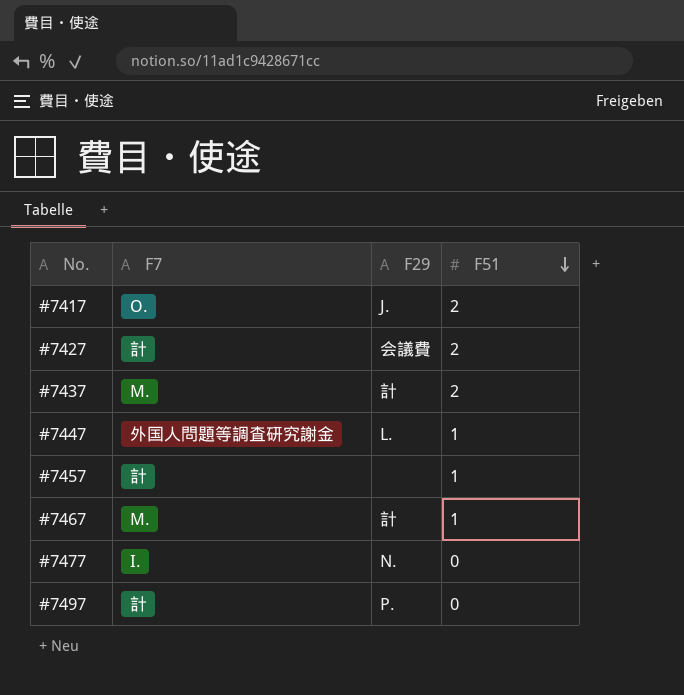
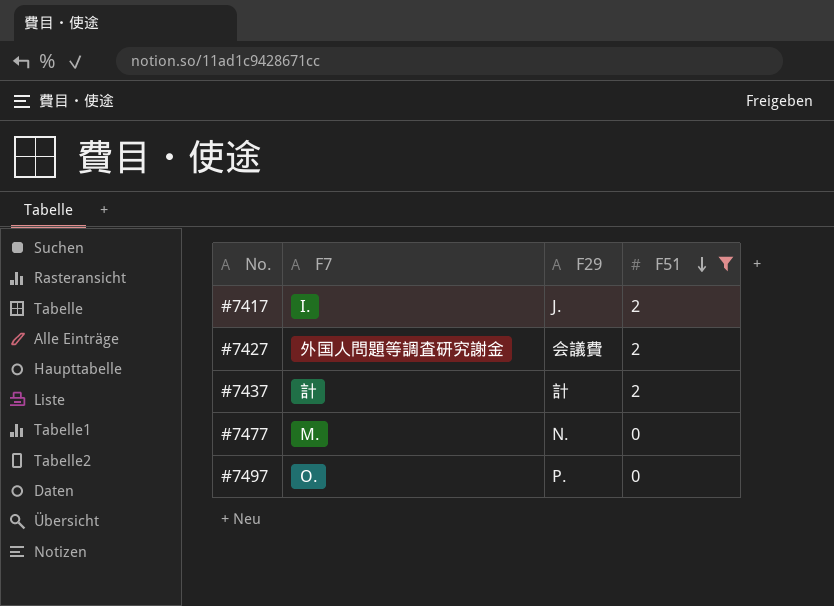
filter: none -> F51 != 1
#7417 | F7: O. -> I.
#7427 | F7: 計 -> 外国人問題等調査研究謝金
#7437 | F7: M. -> 計
#7477 | F7: I. -> M.
#7497 | F7: 計 -> O.

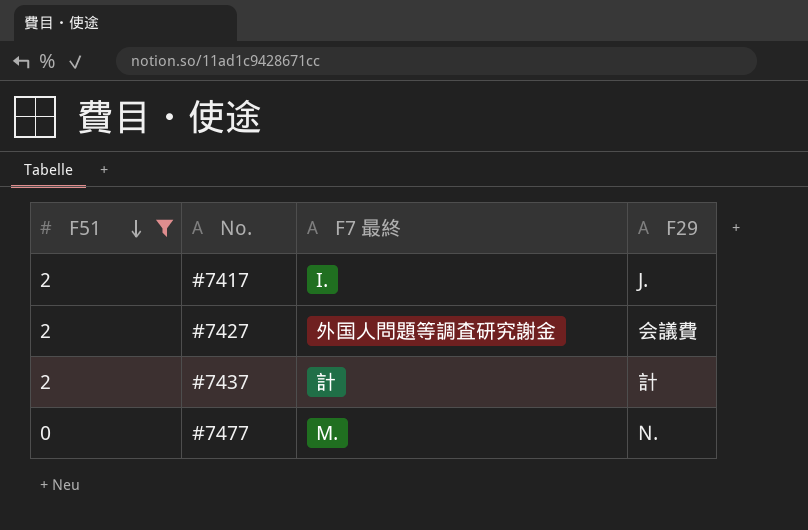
column F51 | position: 4 -> 1
column name: F7 -> F7 最終
row #7497: O. | P. | 0 -> none

